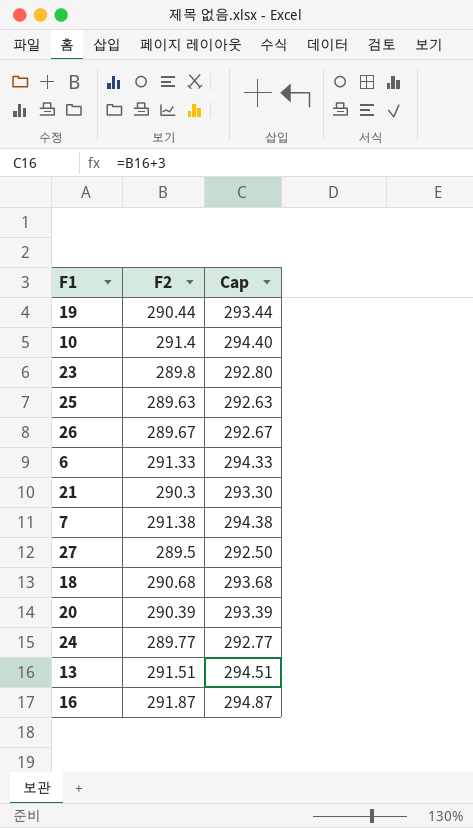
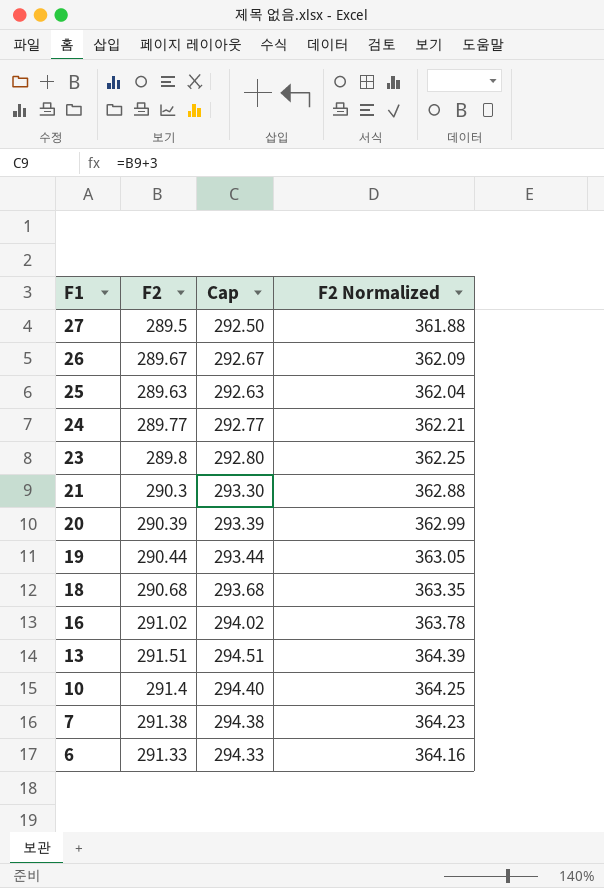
row order: none -> F1 descending
column F2 Normalized | formula: none -> [F2] * 1.25
16 | F2: 291.87 -> 291.02
16 | Cap: 294.87 -> 294.02

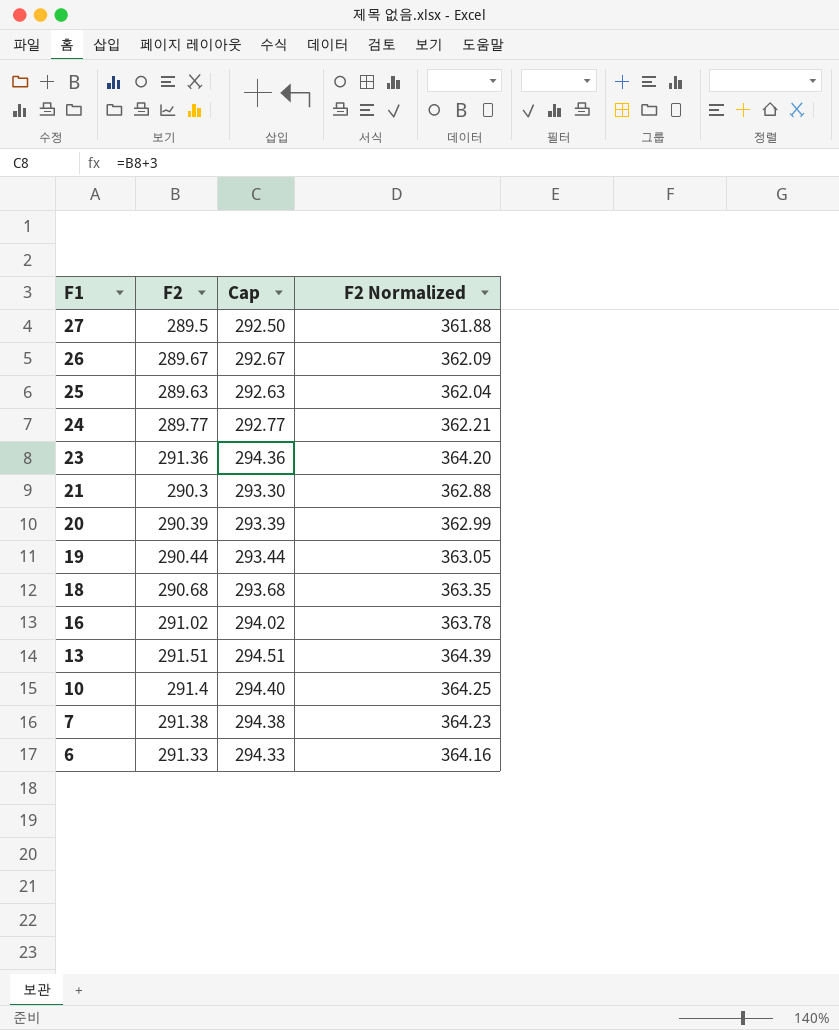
23 | F2: 289.8 -> 291.36
23 | Cap: 292.80 -> 294.36
23 | F2 Normalized: 362.25 -> 364.20

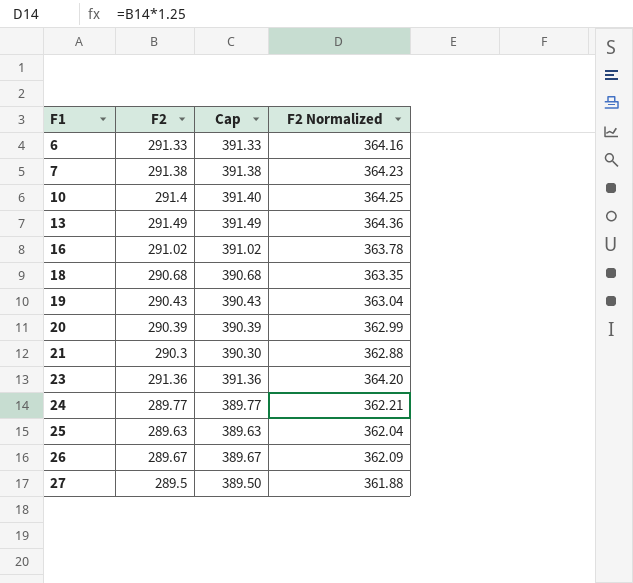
row order: F1 descending -> F1 ascending
column Cap | formula: [F2] + 3 -> [F2] + 100
13 | F2: 291.51 -> 291.49
13 | F2 Normalized: 364.39 -> 364.36
19 | F2: 290.44 -> 290.43
19 | F2 Normalized: 363.05 -> 363.04

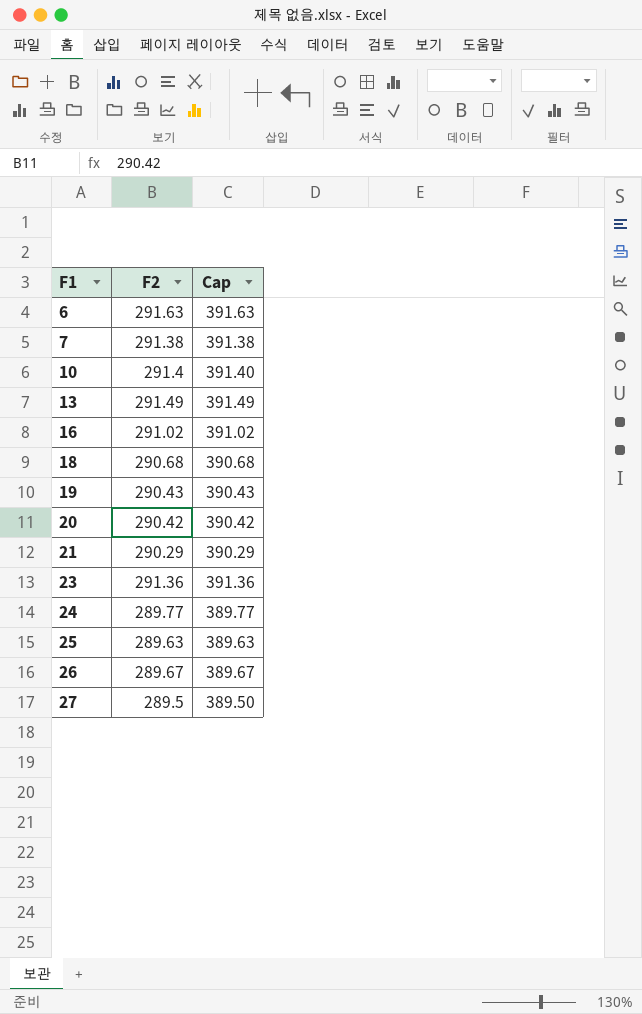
column F2 Normalized | formula: [F2] * 1.25 -> none
6 | F2: 291.33 -> 291.63
6 | Cap: 391.33 -> 391.63
20 | F2: 290.39 -> 290.42
20 | Cap: 390.39 -> 390.42
21 | F2: 290.3 -> 290.29
21 | Cap: 390.30 -> 390.29

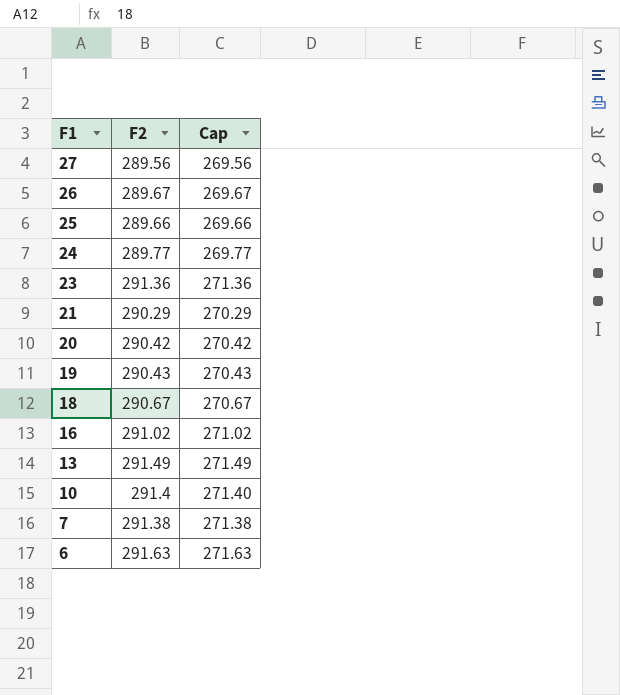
row order: F1 ascending -> F1 descending
column Cap | formula: [F2] + 100 -> [F2] - 20
27 | F2: 289.5 -> 289.56
25 | F2: 289.63 -> 289.66
18 | F2: 290.68 -> 290.67

